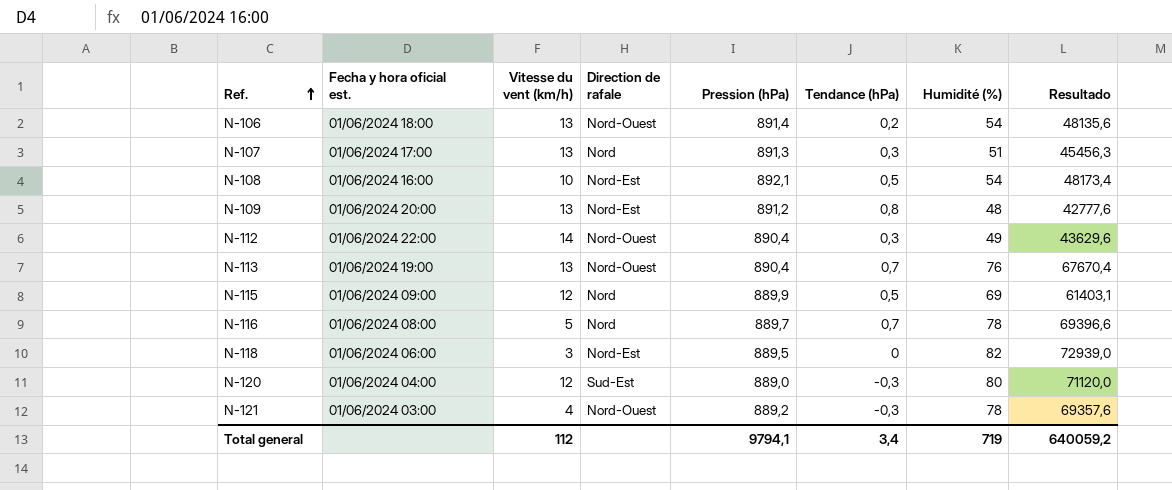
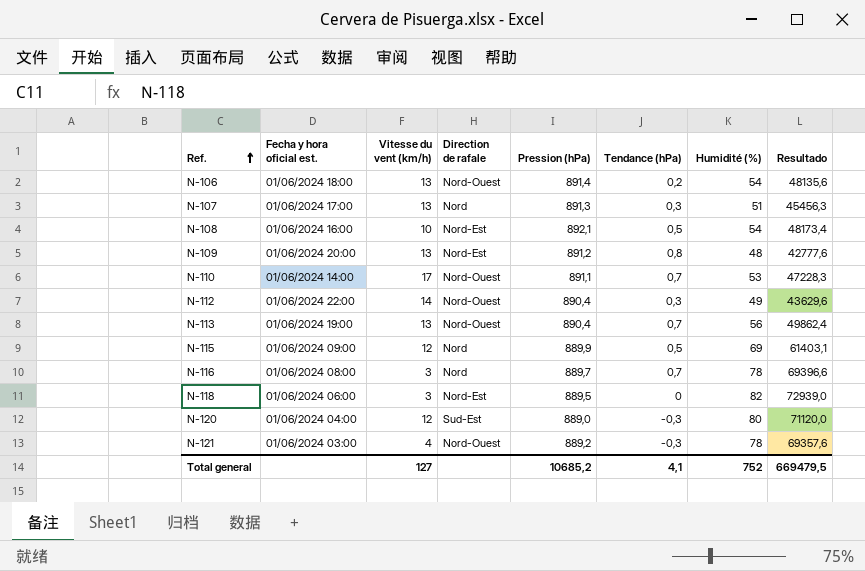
row N-110: none -> 01/06/2024 14:00 | 17 | Nord-Ouest | 891,1 | 0,7 | 53 | 47228,3
N-113 | Humidité (%): 76 -> 56
N-113 | Resultado: 67670,4 -> 49862,4
N-116 | Vitesse du vent (km/h): 5 -> 3
Total general | Vitesse du vent (km/h): 112 -> 127
Total general | Pression (hPa): 9794,1 -> 10685,2
Total general | Tendance (hPa): 3,4 -> 4,1
Total general | Humidité (%): 719 -> 752
Total general | Resultado: 640059,2 -> 669479,5

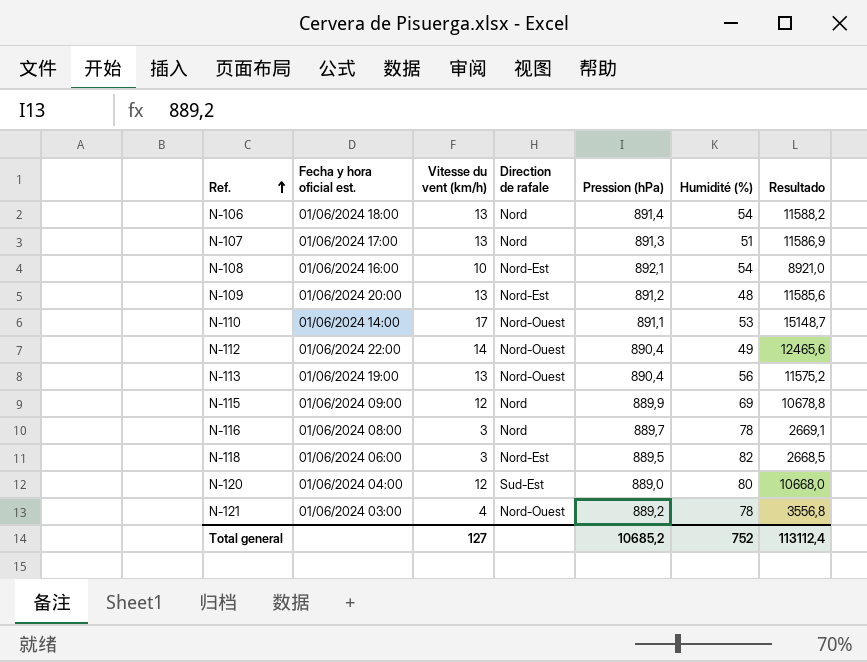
column Tendance (hPa) | position: 6 -> none
column Resultado | formula: [Pression (hPa)] * [Humidité (%)] -> [Vitesse du vent (km/h)] * [Pression (hPa)]
N-106 | Direction de rafale: Nord-Ouest -> Nord
Total general | Resultado: 669479,5 -> 113112,4

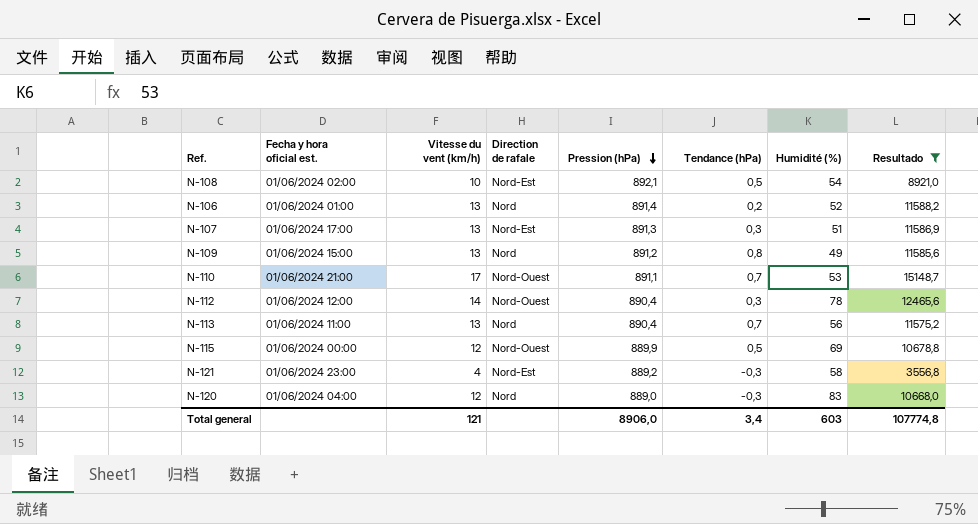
filter: none -> Resultado >= 3556,8
row order: Ref. ascending -> Pression (hPa) descending
column Tendance (hPa) | position: none -> 6
N-108 | Fecha y hora oficial est.: 01/06/2024 16:00 -> 01/06/2024 02:00
N-106 | Fecha y hora oficial est.: 01/06/2024 18:00 -> 01/06/2024 01:00
N-106 | Humidité (%): 54 -> 52
N-107 | Direction de rafale: Nord -> Nord-Est
N-109 | Fecha y hora oficial est.: 01/06/2024 20:00 -> 01/06/2024 15:00
N-109 | Direction de rafale: Nord-Est -> Nord
N-109 | Humidité (%): 48 -> 49
N-110 | Fecha y hora oficial est.: 01/06/2024 14:00 -> 01/06/2024 21:00
N-112 | Fecha y hora oficial est.: 01/06/2024 22:00 -> 01/06/2024 12:00
N-112 | Humidité (%): 49 -> 78
N-113 | Fecha y hora oficial est.: 01/06/2024 19:00 -> 01/06/2024 11:00
N-113 | Direction de rafale: Nord-Ouest -> Nord
N-115 | Fecha y hora oficial est.: 01/06/2024 09:00 -> 01/06/2024 00:00
N-115 | Direction de rafale: Nord -> Nord-Ouest
N-121 | Fecha y hora oficial est.: 01/06/2024 03:00 -> 01/06/2024 23:00
N-121 | Direction de rafale: Nord-Ouest -> Nord-Est
N-121 | Humidité (%): 78 -> 58
N-120 | Direction de rafale: Sud-Est -> Nord
N-120 | Humidité (%): 80 -> 83
Total general | Vitesse du vent (km/h): 127 -> 121
Total general | Pression (hPa): 10685,2 -> 8906,0
Total general | Humidité (%): 752 -> 603
Total general | Resultado: 113112,4 -> 107774,8

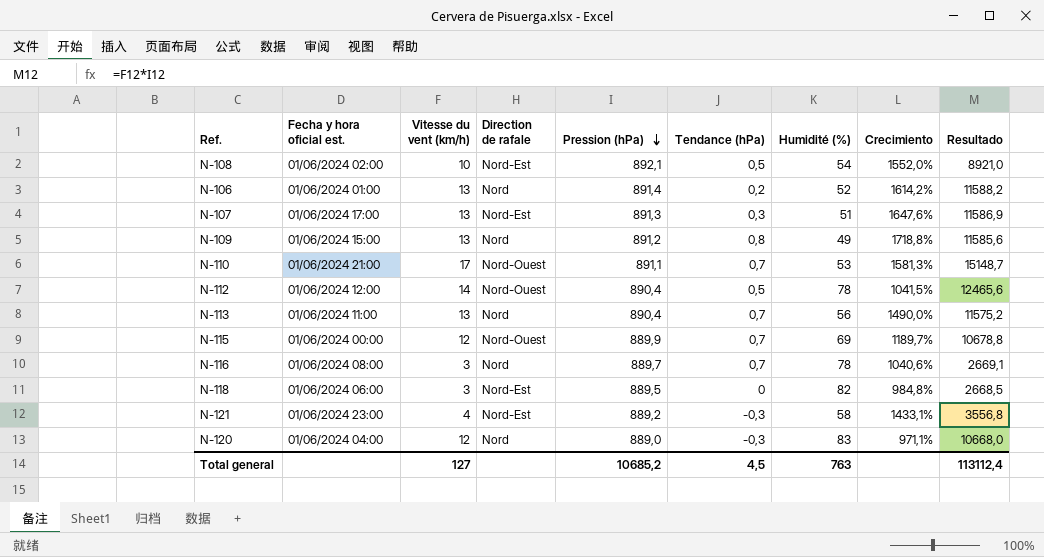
filter: Resultado >= 3556,8 -> none
column Crecimiento | formula: none -> ([Pression (hPa)] - [Humidité (%)]) / [Humidité (%)]
N-112 | Tendance (hPa): 0,3 -> 0,5
N-115 | Tendance (hPa): 0,5 -> 0,7
Total general | Vitesse du vent (km/h): 121 -> 127
Total general | Pression (hPa): 8906,0 -> 10685,2
Total general | Tendance (hPa): 3,4 -> 4,5
Total general | Humidité (%): 603 -> 763
Total general | Resultado: 107774,8 -> 113112,4

